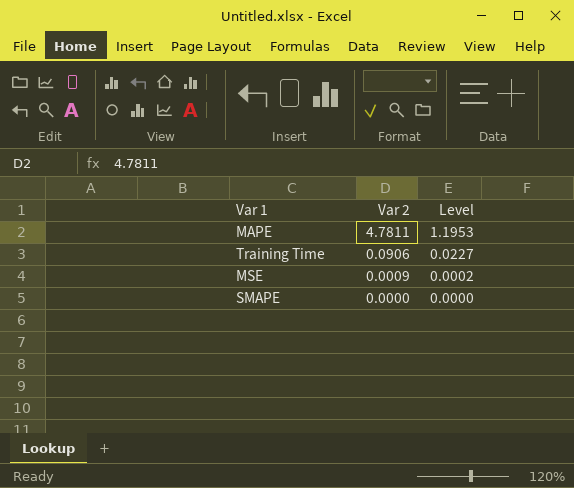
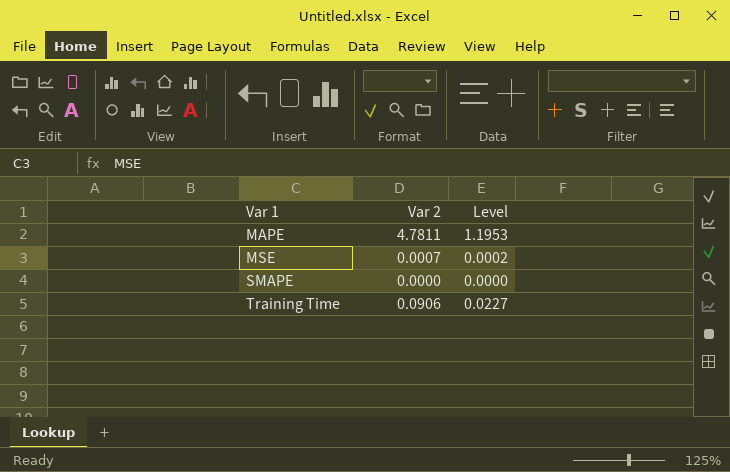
row order: Var 2 descending -> Var 1 ascending
MSE | Var 2: 0.0009 -> 0.0007

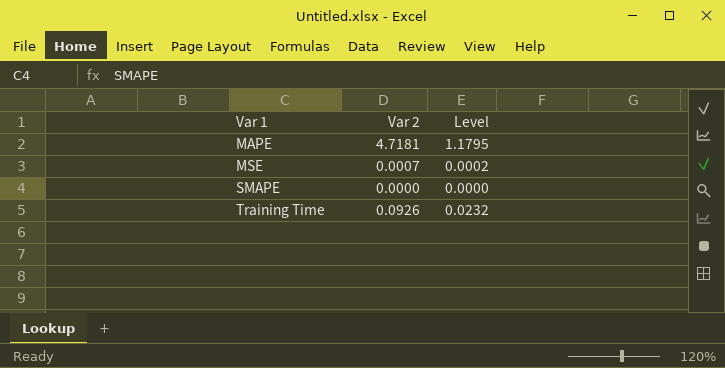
MAPE | Var 2: 4.7811 -> 4.7181
MAPE | Level: 1.1953 -> 1.1795
Training Time | Var 2: 0.0906 -> 0.0926
Training Time | Level: 0.0227 -> 0.0232

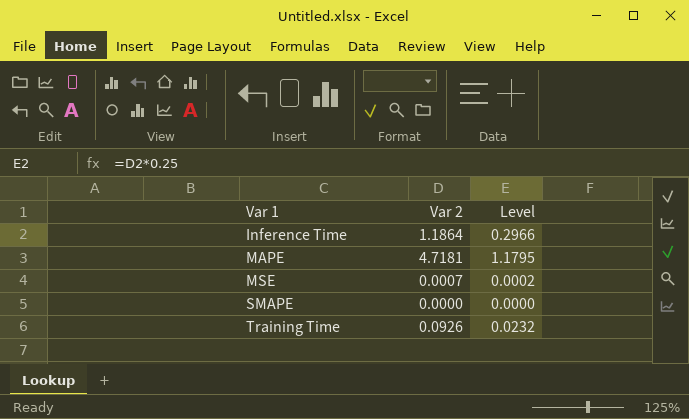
row Inference Time: none -> 1.1864 | 0.2966

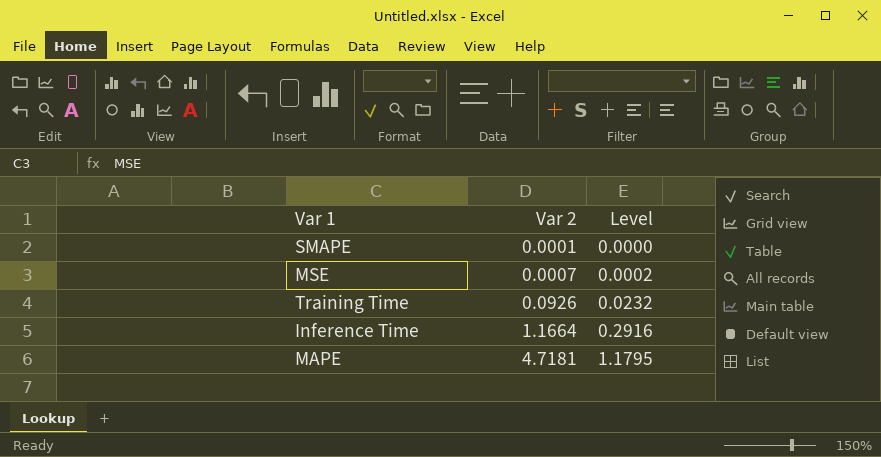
row order: Var 1 ascending -> Var 2 ascending
SMAPE | Var 2: 0.0000 -> 0.0001
Inference Time | Var 2: 1.1864 -> 1.1664
Inference Time | Level: 0.2966 -> 0.2916

